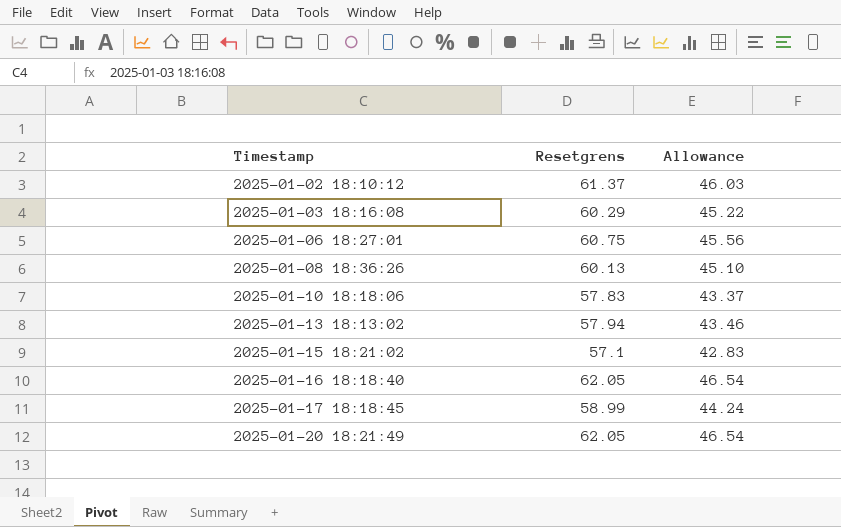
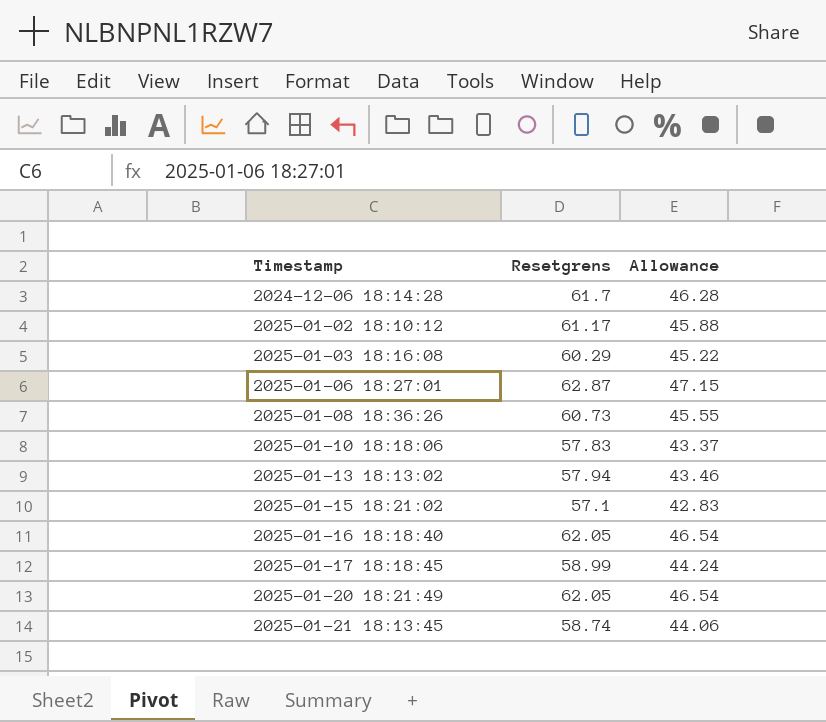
row 2024-12-06 18:14:28: none -> 61.7 | 46.28
2025-01-02 18:10:12 | Resetgrens: 61.37 -> 61.17
2025-01-02 18:10:12 | Allowance: 46.03 -> 45.88
2025-01-06 18:27:01 | Resetgrens: 60.75 -> 62.87
2025-01-06 18:27:01 | Allowance: 45.56 -> 47.15
2025-01-08 18:36:26 | Resetgrens: 60.13 -> 60.73
2025-01-08 18:36:26 | Allowance: 45.10 -> 45.55
row 2025-01-21 18:13:45: none -> 58.74 | 44.06

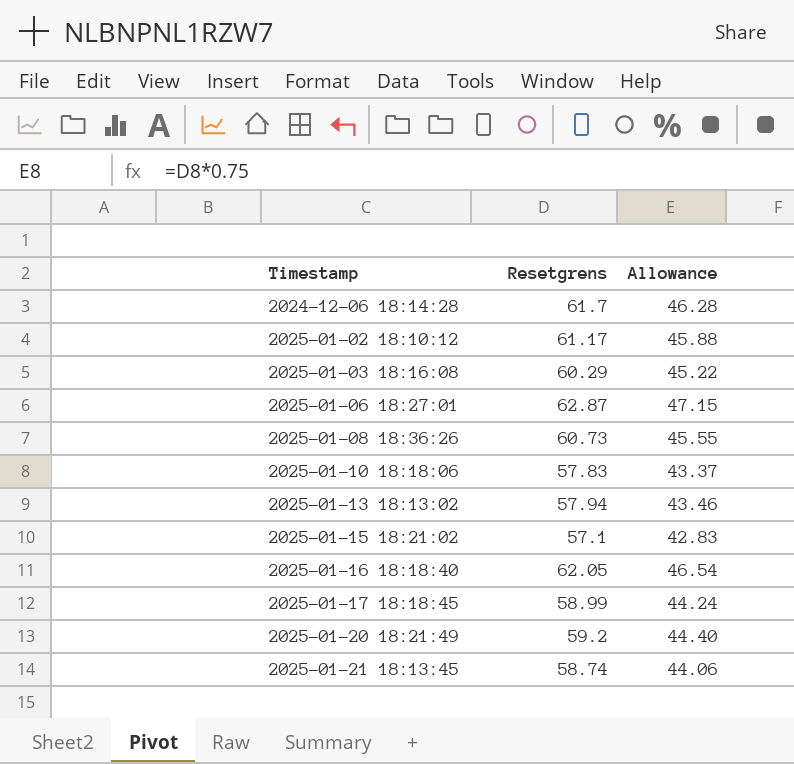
2025-01-20 18:21:49 | Resetgrens: 62.05 -> 59.2
2025-01-20 18:21:49 | Allowance: 46.54 -> 44.40

